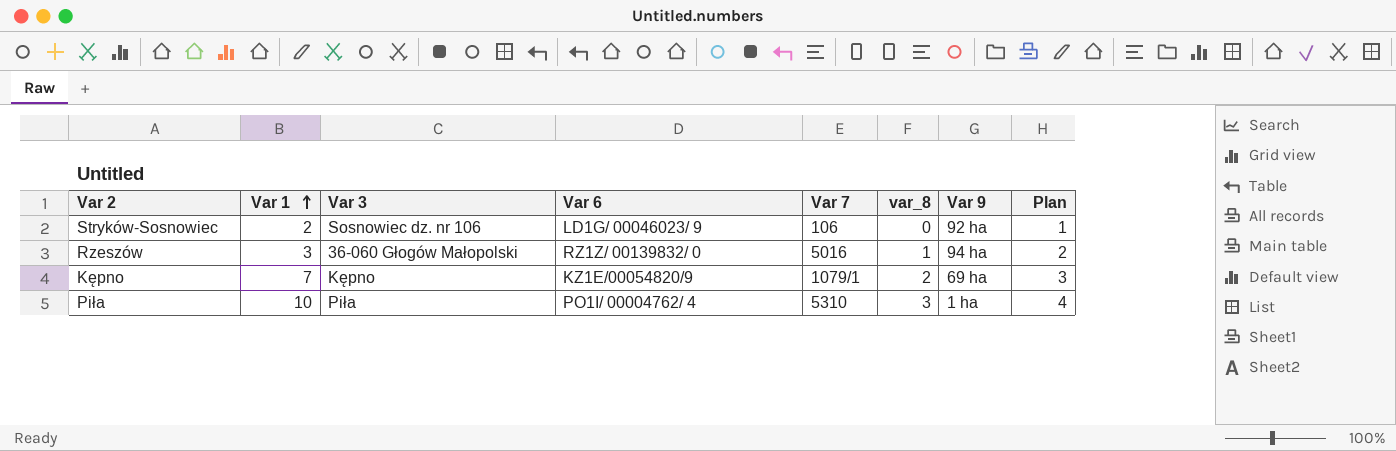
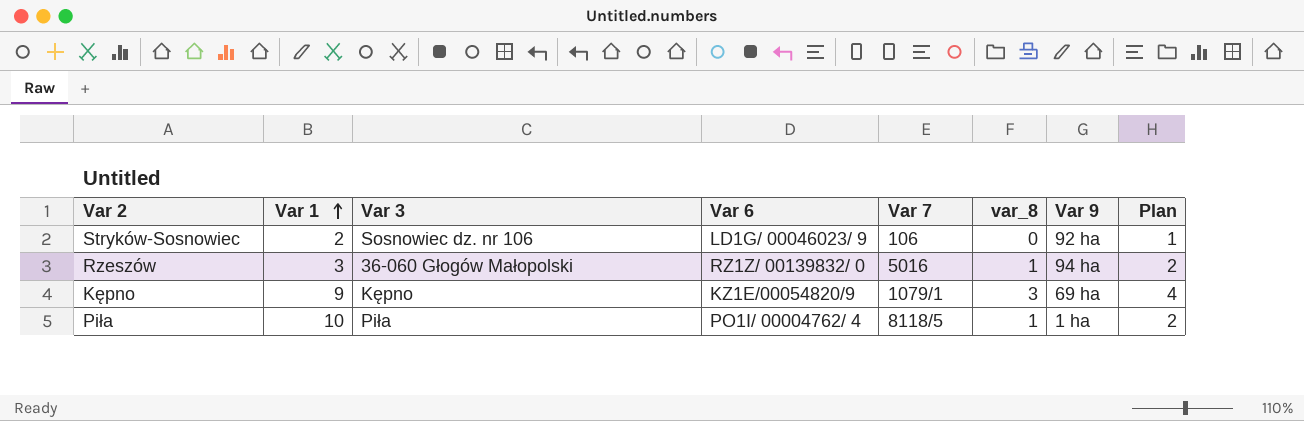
Kępno | Var 1: 7 -> 9
Kępno | var_8: 2 -> 3
Kępno | Plan: 3 -> 4
Piła | Var 7: 5310 -> 8118/5
Piła | var_8: 3 -> 1
Piła | Plan: 4 -> 2

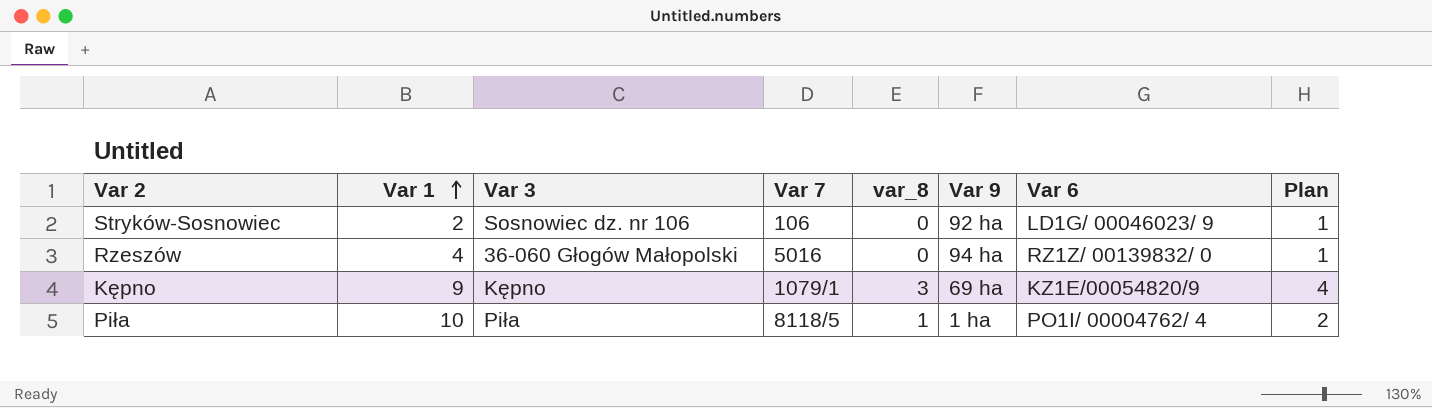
column Var 6 | position: 4 -> 7
Rzeszów | Var 1: 3 -> 4
Rzeszów | var_8: 1 -> 0
Rzeszów | Plan: 2 -> 1

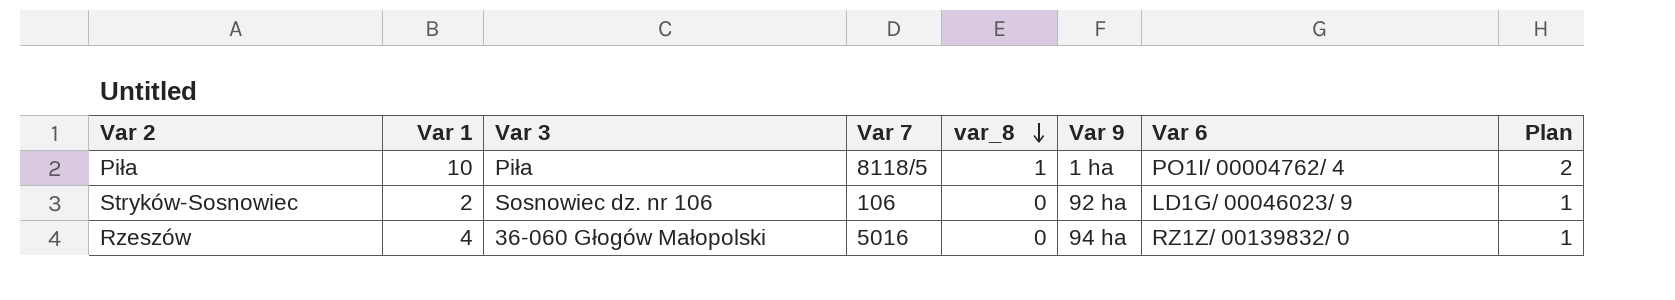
row order: Var 1 ascending -> var_8 descending
row Kępno: 9 | Kępno | 1079/1 | 3 | 69 ha | KZ1E/00054820/9 | 4 -> none

